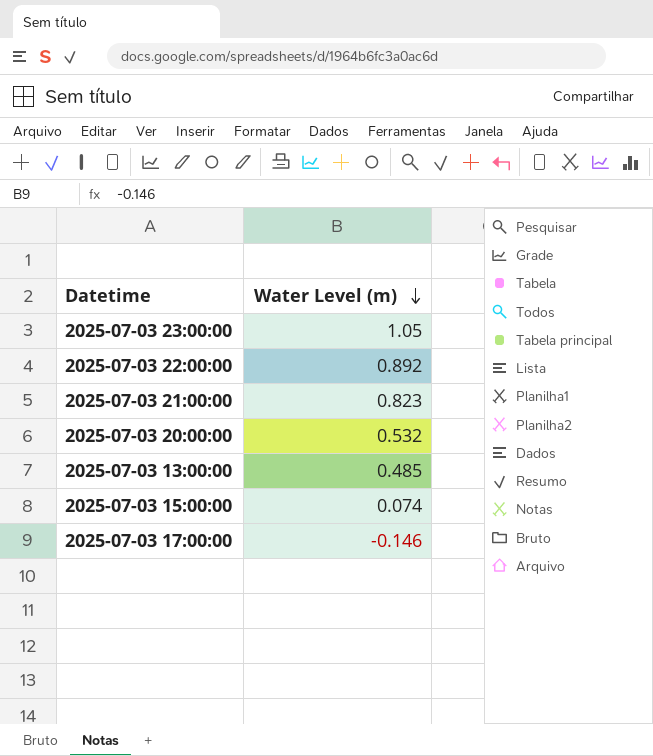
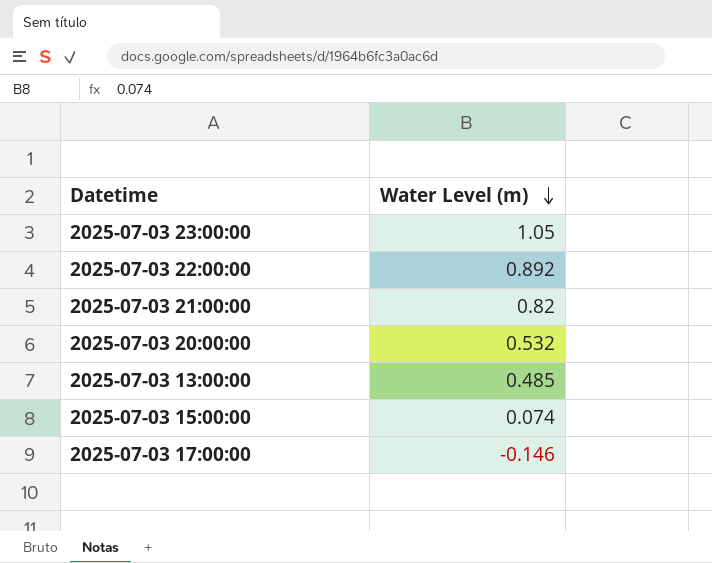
2025-07-03 21:00:00 | Water Level (m): 0.823 -> 0.82

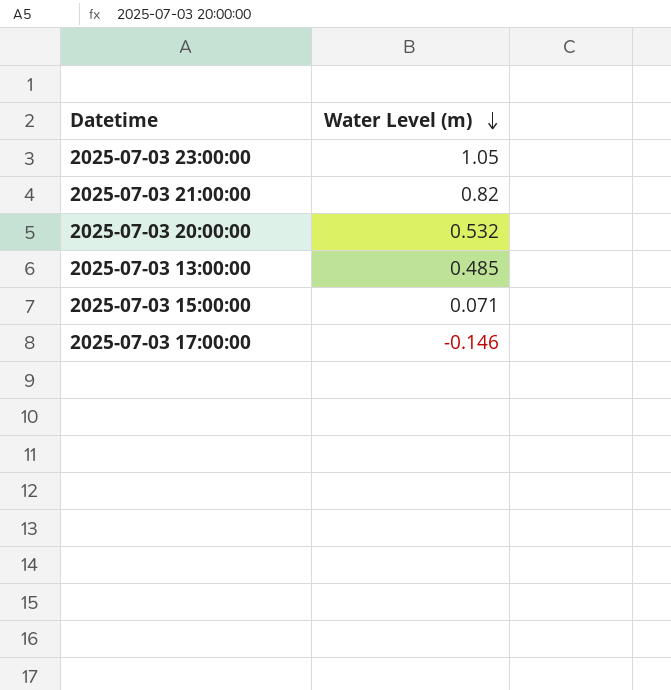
row 2025-07-03 22:00:00: 0.892 -> none
2025-07-03 15:00:00 | Water Level (m): 0.074 -> 0.071

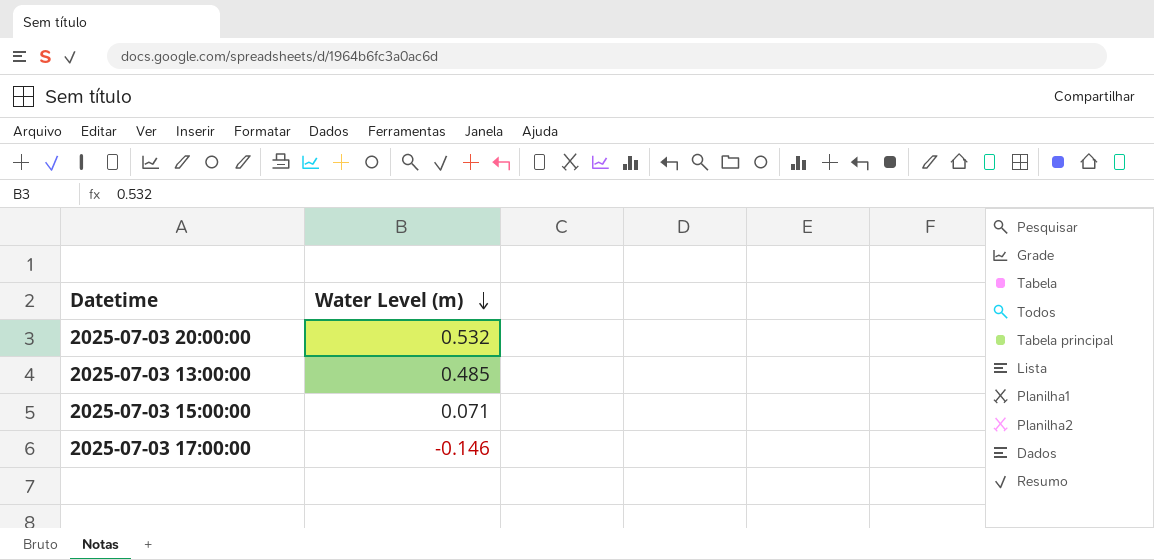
row 2025-07-03 23:00:00: 1.05 -> none
row 2025-07-03 21:00:00: 0.82 -> none

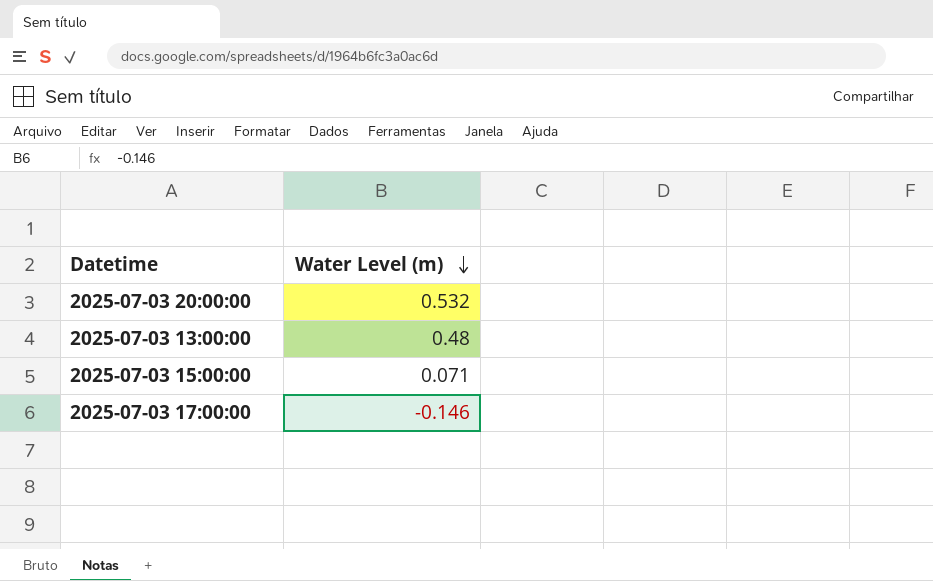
2025-07-03 13:00:00 | Water Level (m): 0.485 -> 0.48

